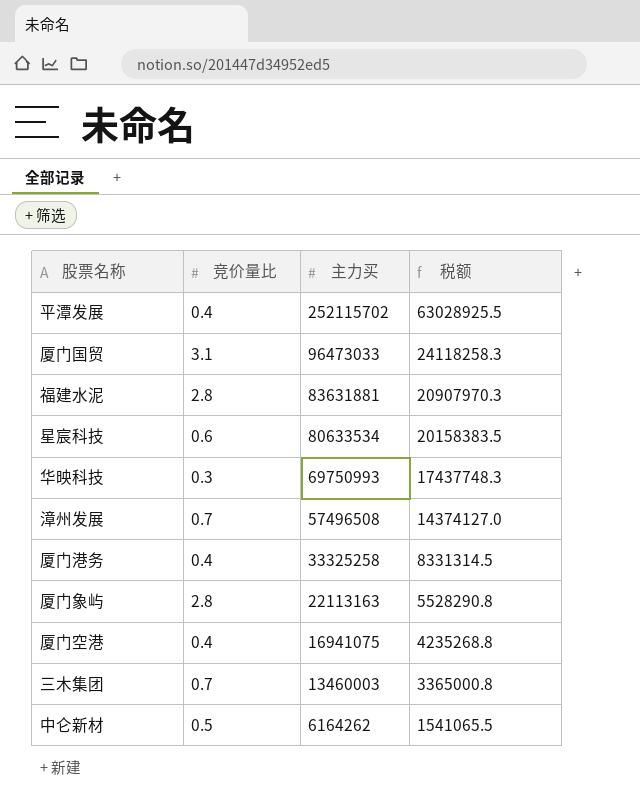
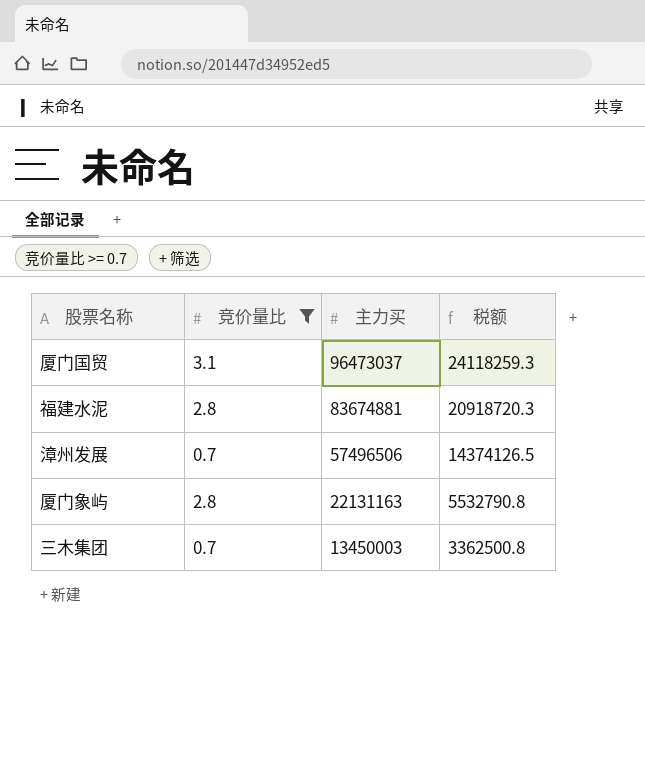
filter: none -> 竞价量比 >= 0.7
厦门国贸 | 主力买: 96473033 -> 96473037
厦门国贸 | 税额: 24118258.3 -> 24118259.3
福建水泥 | 主力买: 83631881 -> 83674881
福建水泥 | 税额: 20907970.3 -> 20918720.3
漳州发展 | 主力买: 57496508 -> 57496506
漳州发展 | 税额: 14374127.0 -> 14374126.5
厦门象屿 | 主力买: 22113163 -> 22131163
厦门象屿 | 税额: 5528290.8 -> 5532790.8
三木集团 | 主力买: 13460003 -> 13450003
三木集团 | 税额: 3365000.8 -> 3362500.8

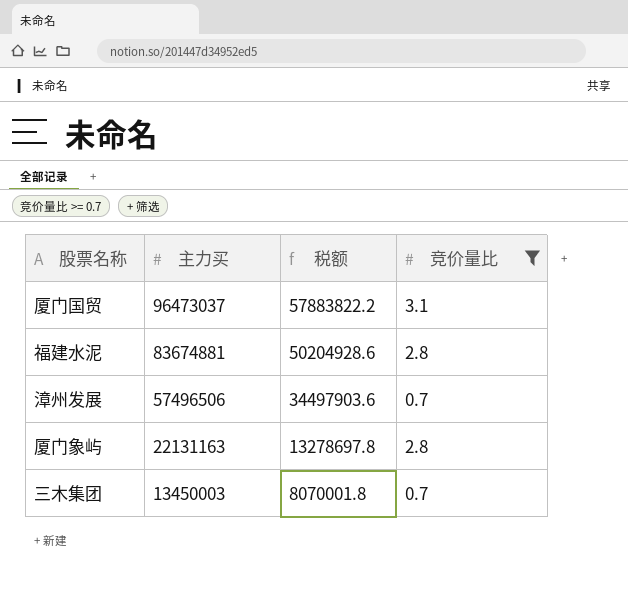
column 税额 | formula: [主力买] * 0.25 -> [主力买] * 0.6
column 竞价量比 | position: 2 -> 4

